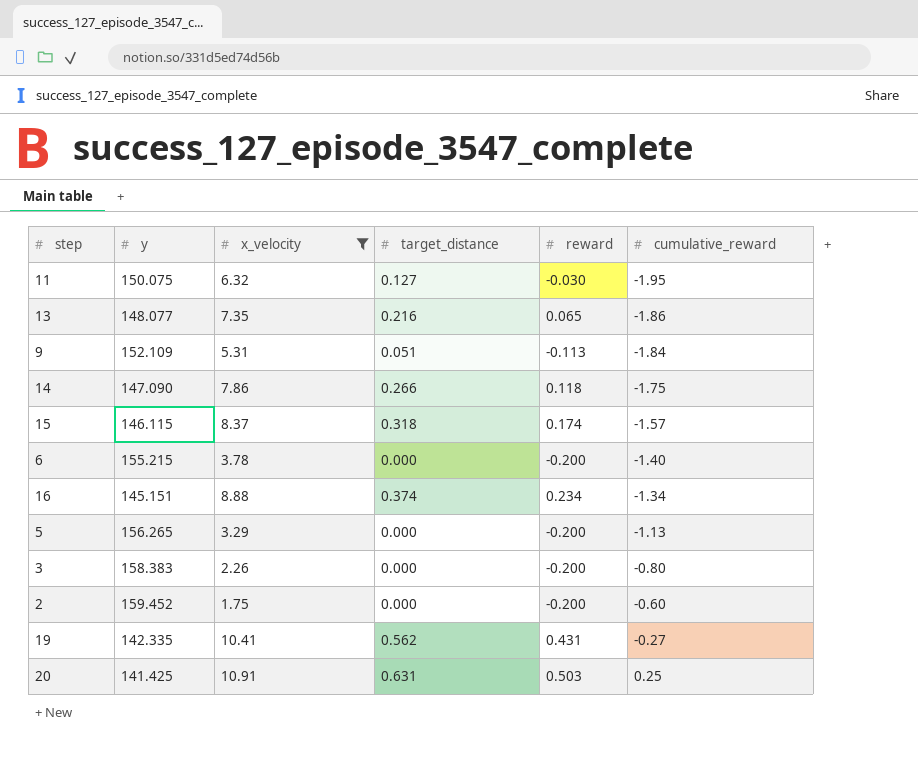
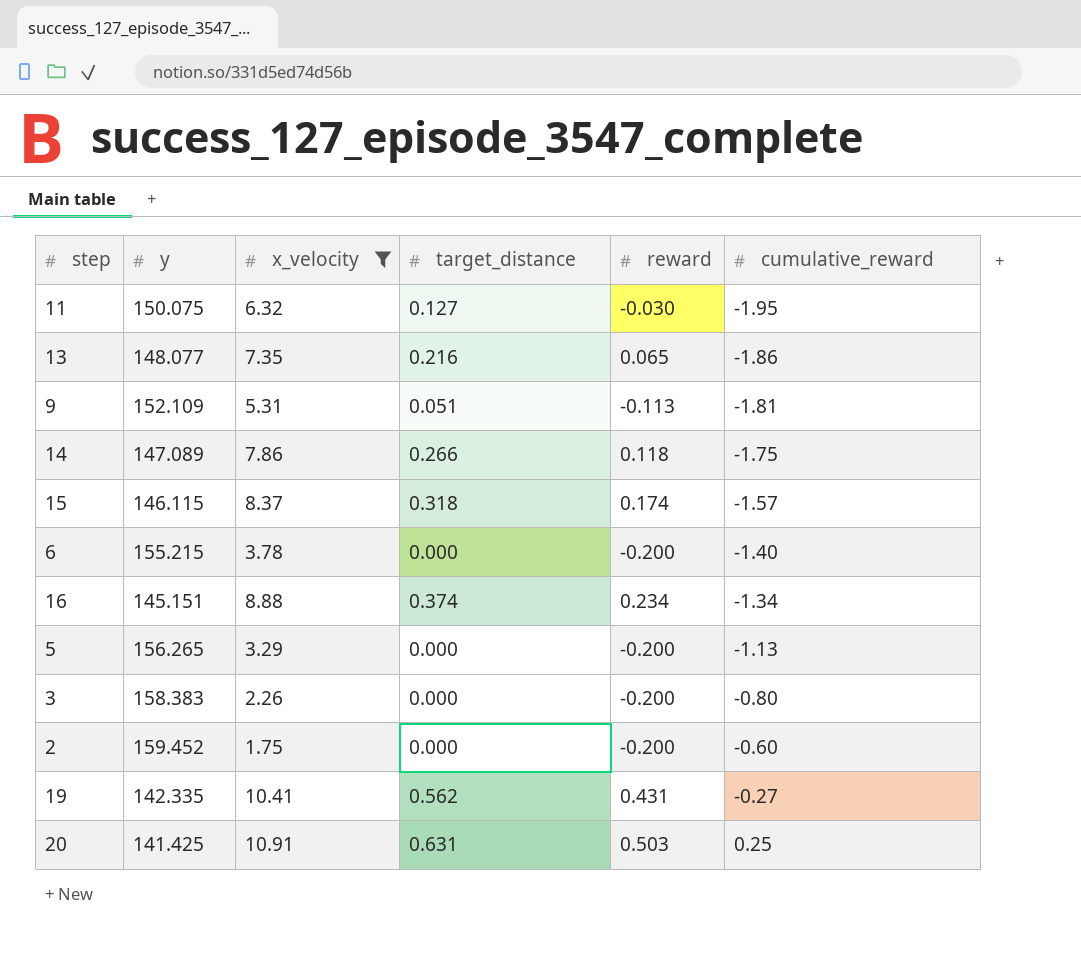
9 | cumulative_reward: -1.84 -> -1.81
14 | y: 147.090 -> 147.089

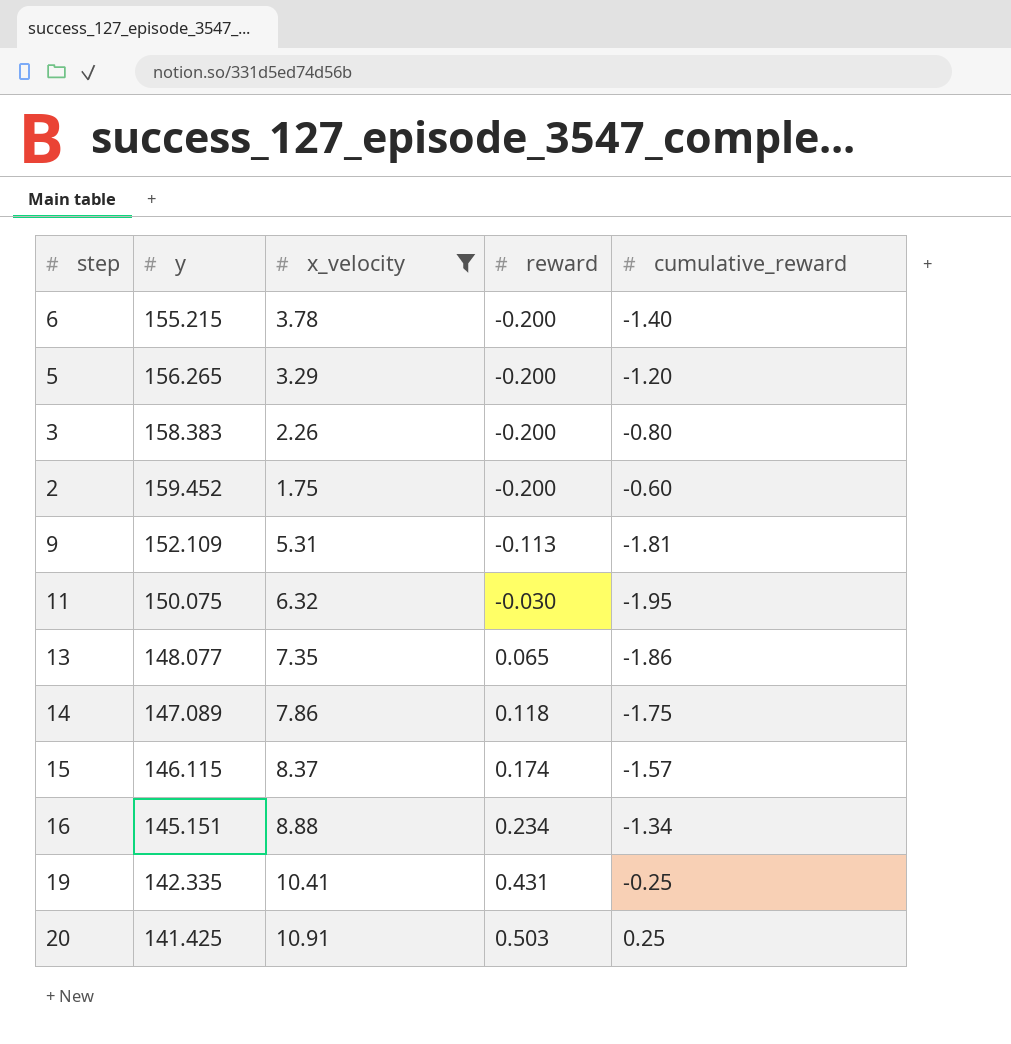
row order: cumulative_reward ascending -> reward ascending
column target_distance | position: 4 -> none
5 | cumulative_reward: -1.13 -> -1.20
19 | cumulative_reward: -0.27 -> -0.25

